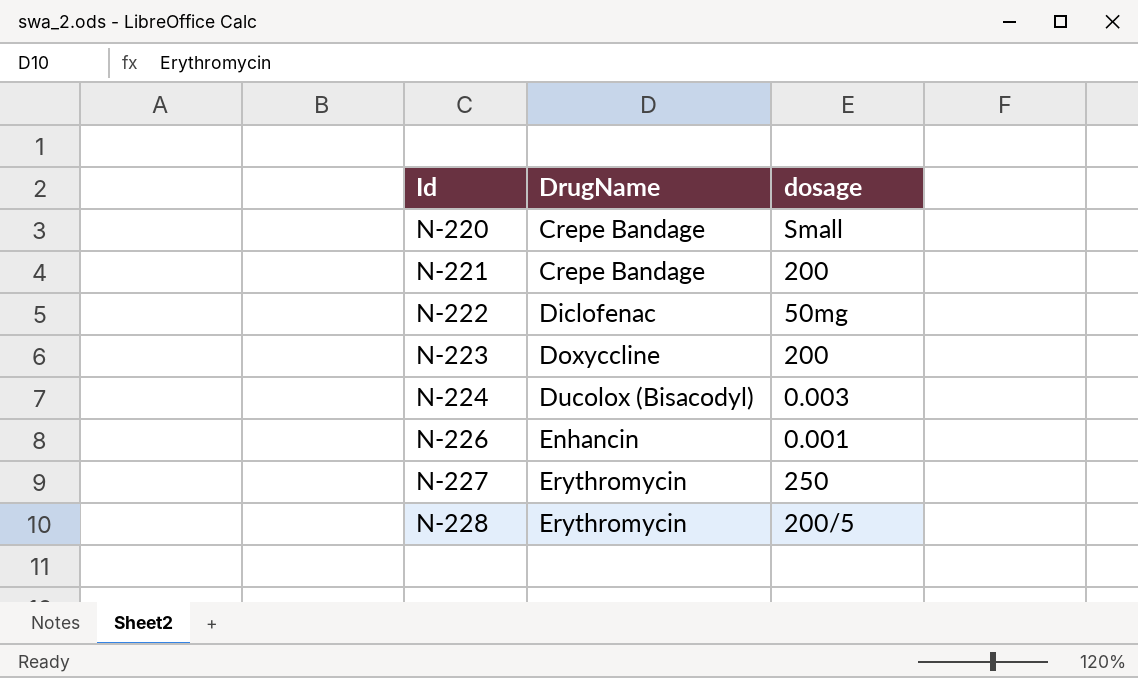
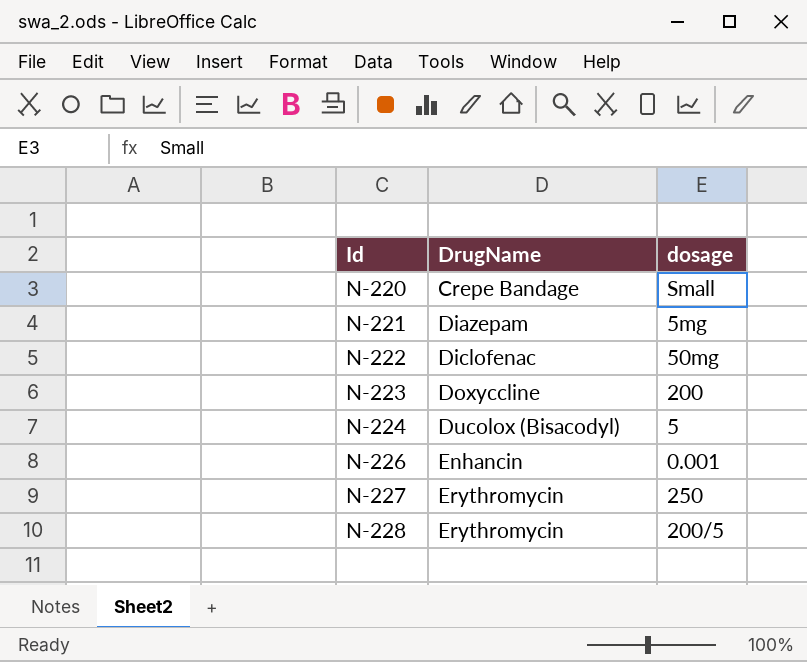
N-221 | DrugName: Crepe Bandage -> Diazepam
N-221 | dosage: 200 -> 5mg
N-224 | dosage: 0.003 -> 5

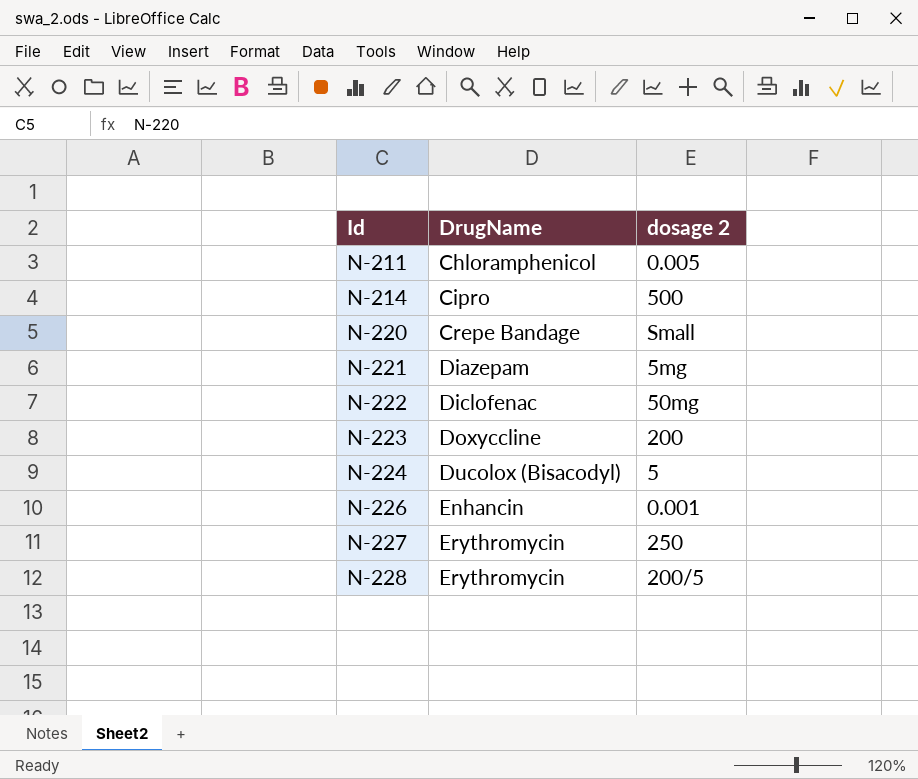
column name: dosage -> dosage 2
row N-211: none -> Chloramphenicol | 0.005
row N-214: none -> Cipro | 500

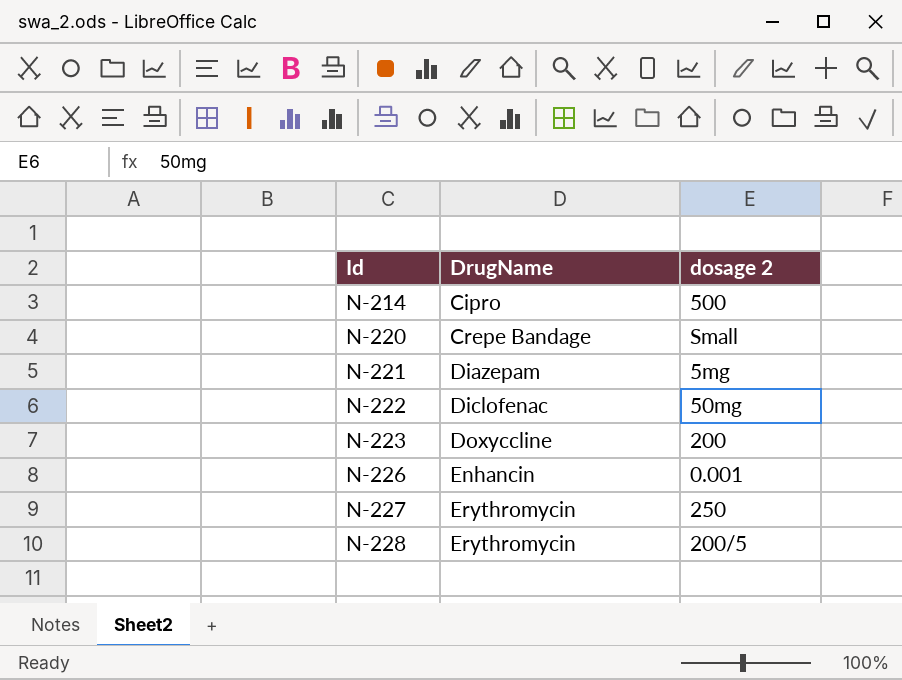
row N-211: Chloramphenicol | 0.005 -> none
row N-224: Ducolox (Bisacodyl) | 5 -> none

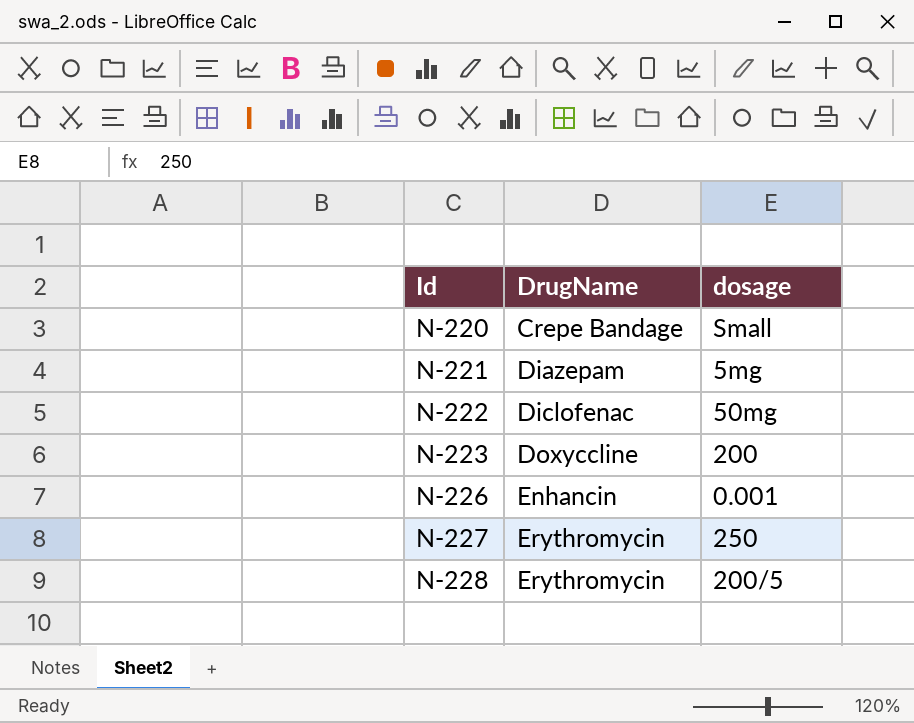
column name: dosage 2 -> dosage
row N-214: Cipro | 500 -> none

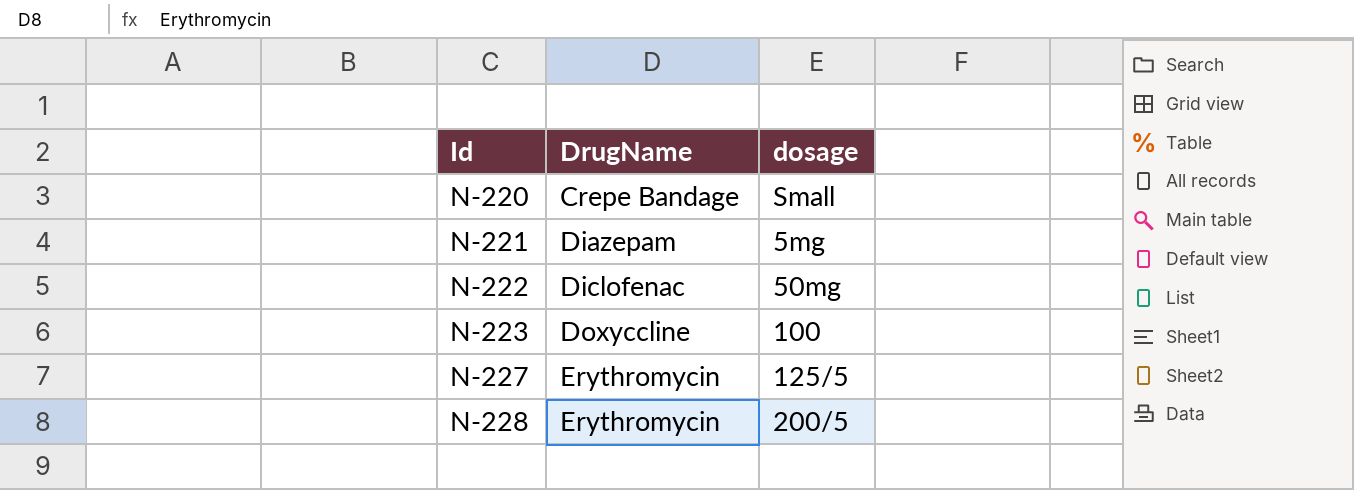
row N-226: Enhancin | 0.001 -> none
N-223 | dosage: 200 -> 100
N-227 | dosage: 250 -> 125/5

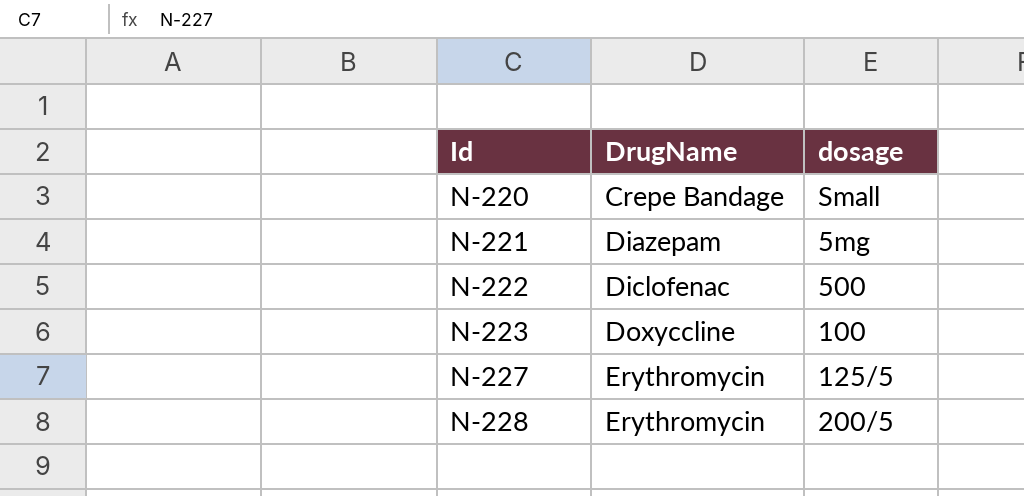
N-222 | dosage: 50mg -> 500

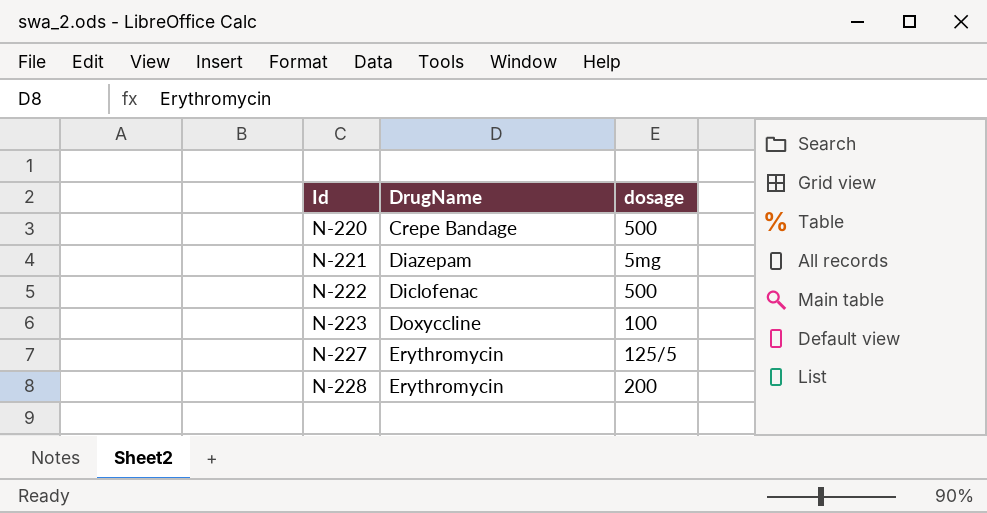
N-220 | dosage: Small -> 500
N-228 | dosage: 200/5 -> 200

